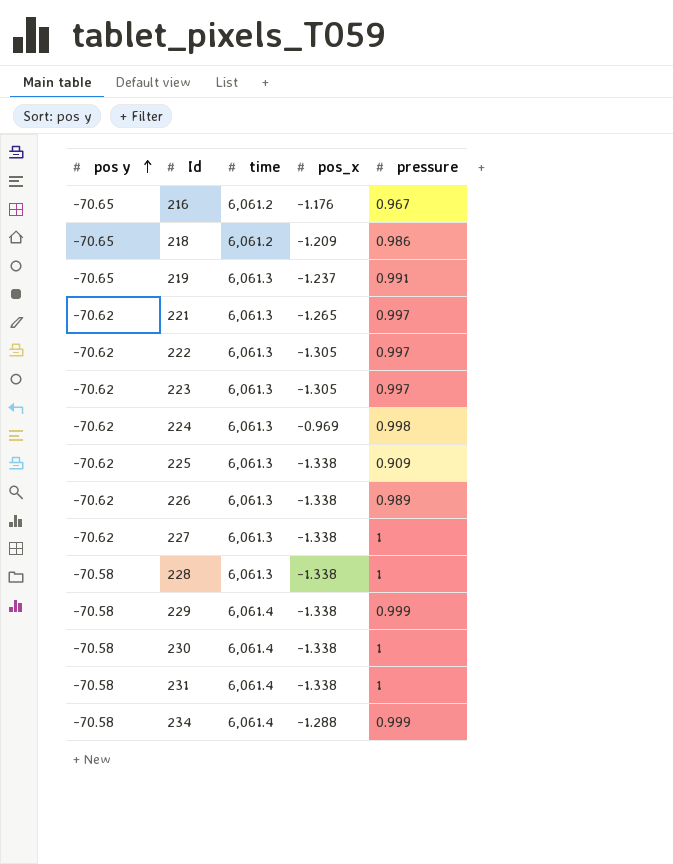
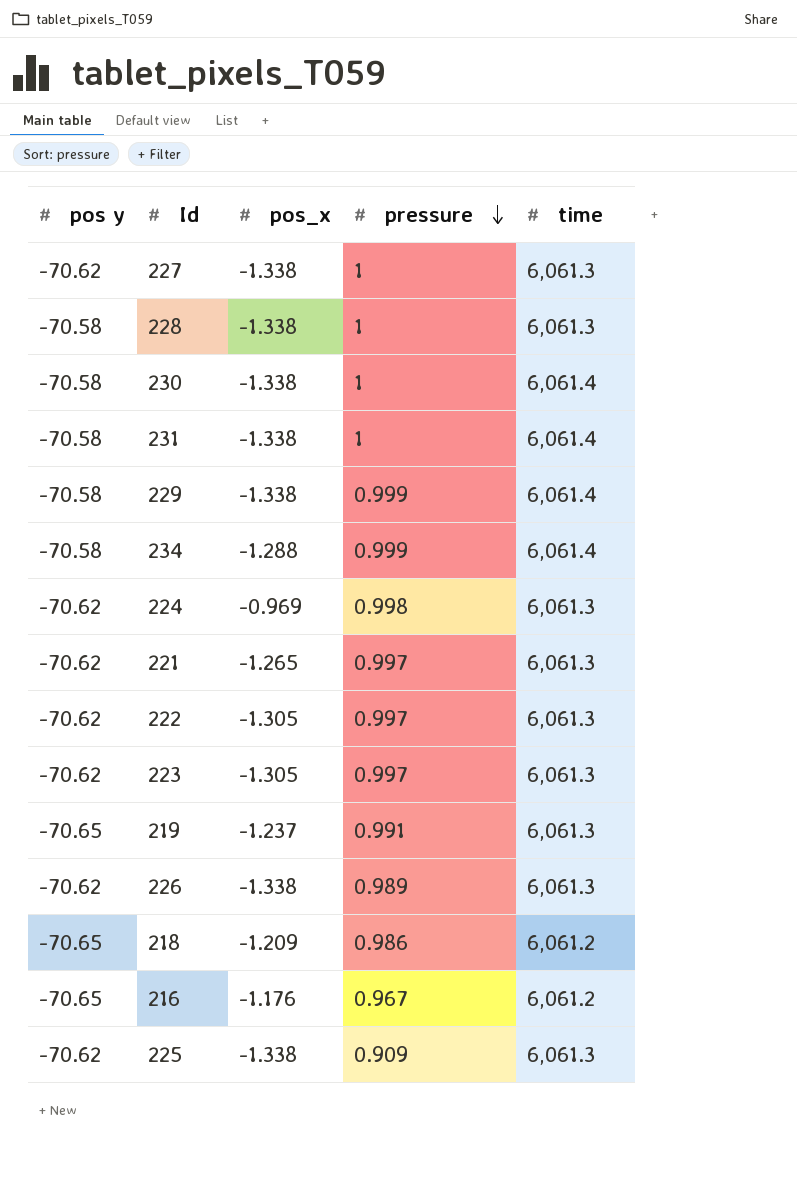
row order: pos y ascending -> pressure descending
column time | position: 3 -> 5

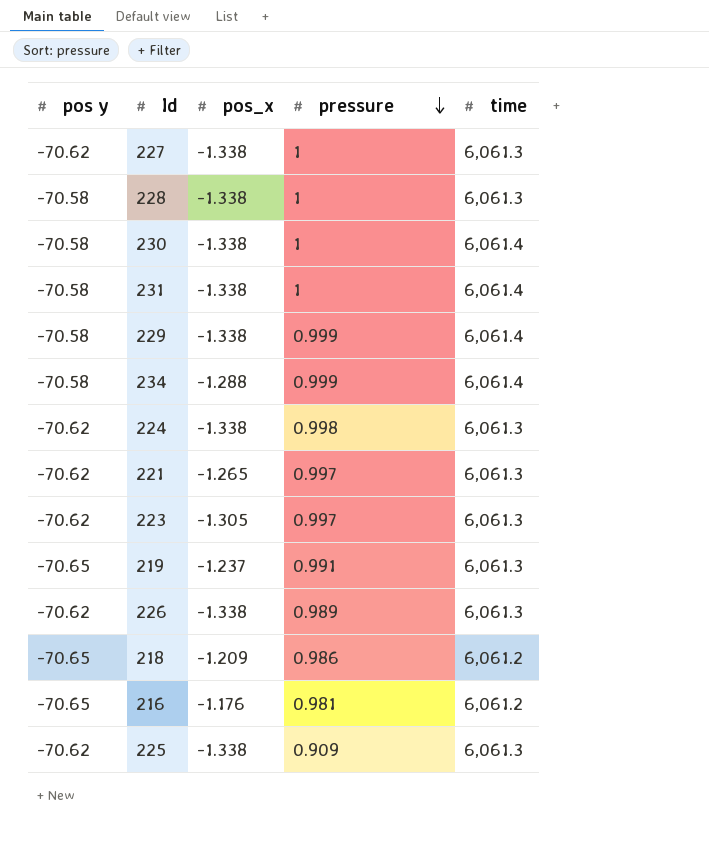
row 222: -70.62 | -1.305 | 0.997 | 6,061.3 -> none
224 | pos_x: -0.969 -> -1.338
216 | pressure: 0.967 -> 0.981

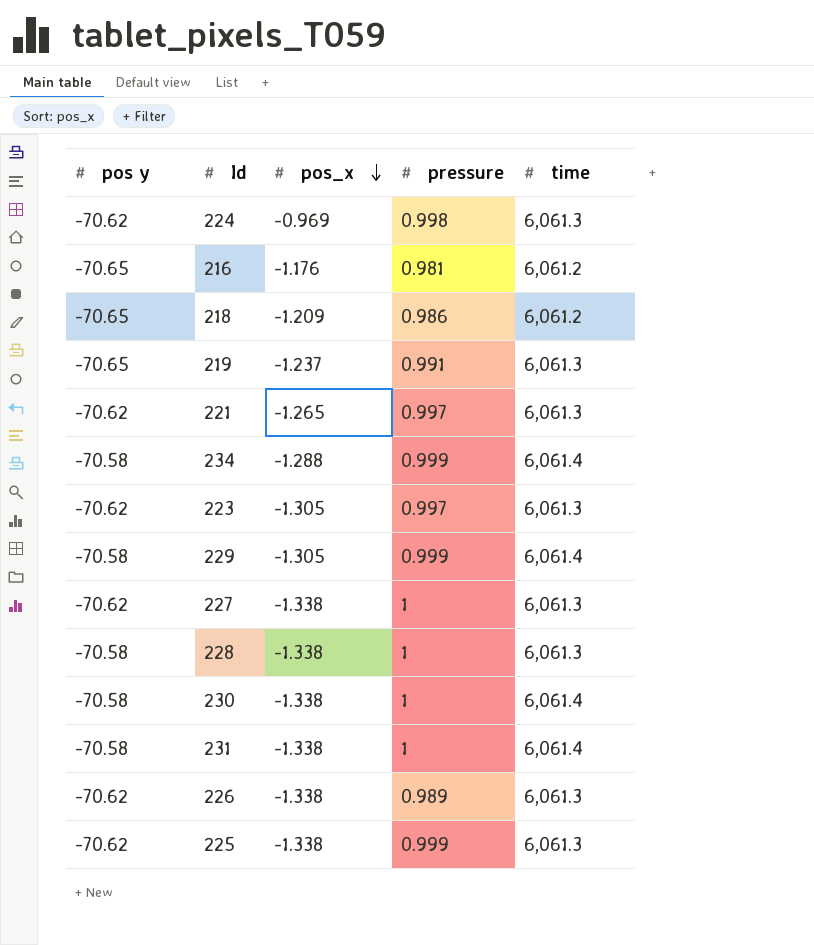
row order: pressure descending -> pos_x descending
224 | pos_x: -1.338 -> -0.969
229 | pos_x: -1.338 -> -1.305
225 | pressure: 0.909 -> 0.999

